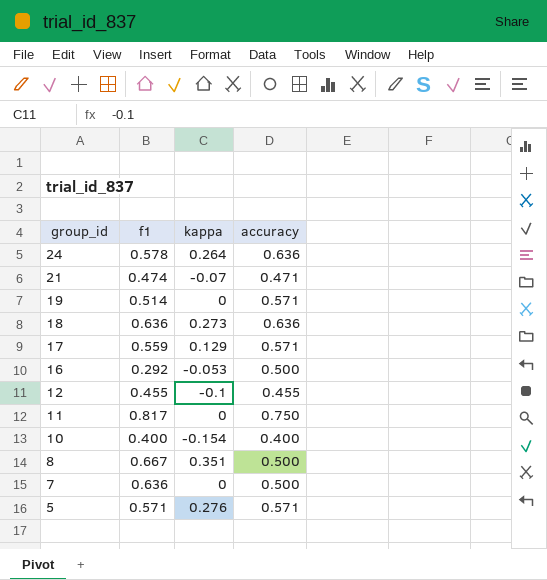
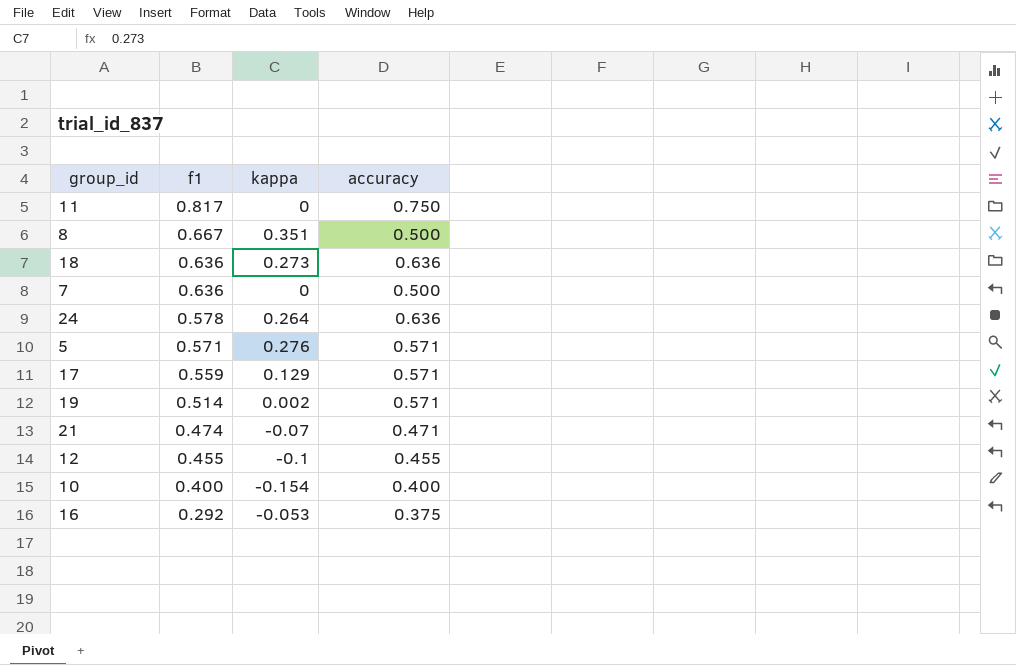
row order: group_id descending -> f1 descending
19 | kappa: 0 -> 0.002
16 | accuracy: 0.500 -> 0.375

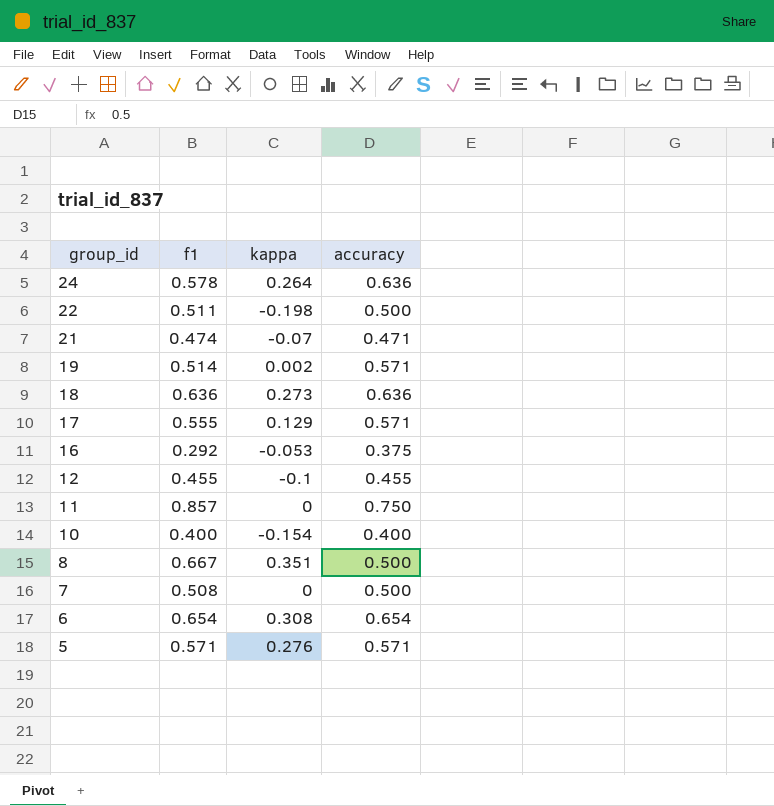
row order: f1 descending -> group_id descending
row 22: none -> 0.511 | -0.198 | 0.500
17 | f1: 0.559 -> 0.555
11 | f1: 0.817 -> 0.857
7 | f1: 0.636 -> 0.508
row 6: none -> 0.654 | 0.308 | 0.654

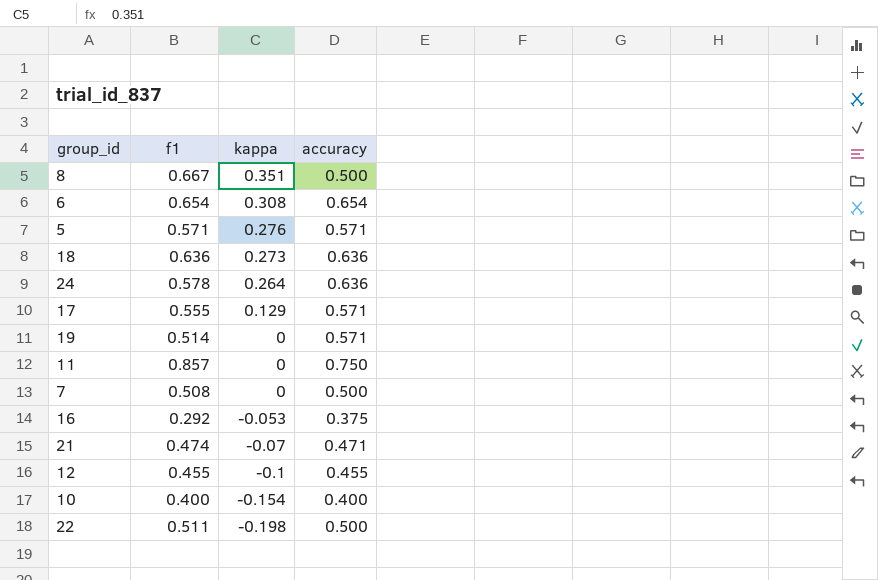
row order: group_id descending -> kappa descending
19 | kappa: 0.002 -> 0

